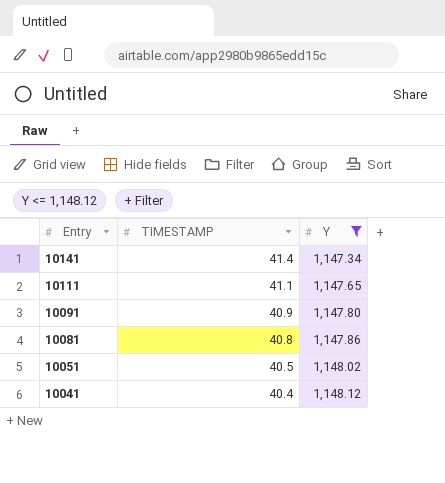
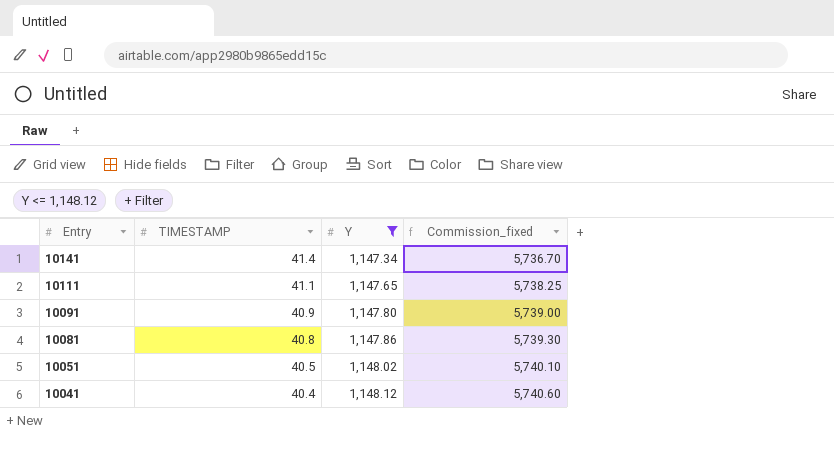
column Commission_fixed | formula: none -> [Y] * 5

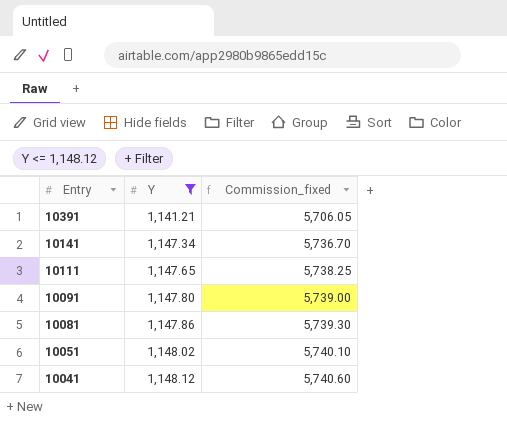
column TIMESTAMP | position: 2 -> none
row 10391: none -> 1,141.21 | 5,706.05

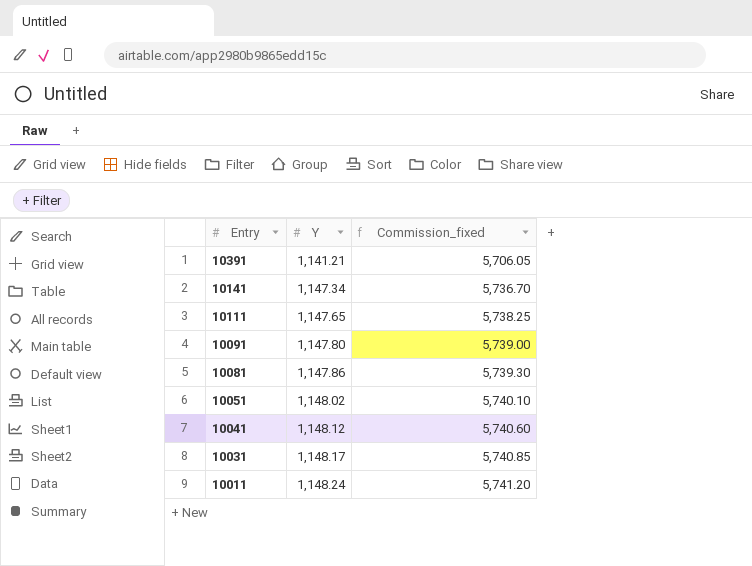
filter: Y <= 1,148.12 -> none

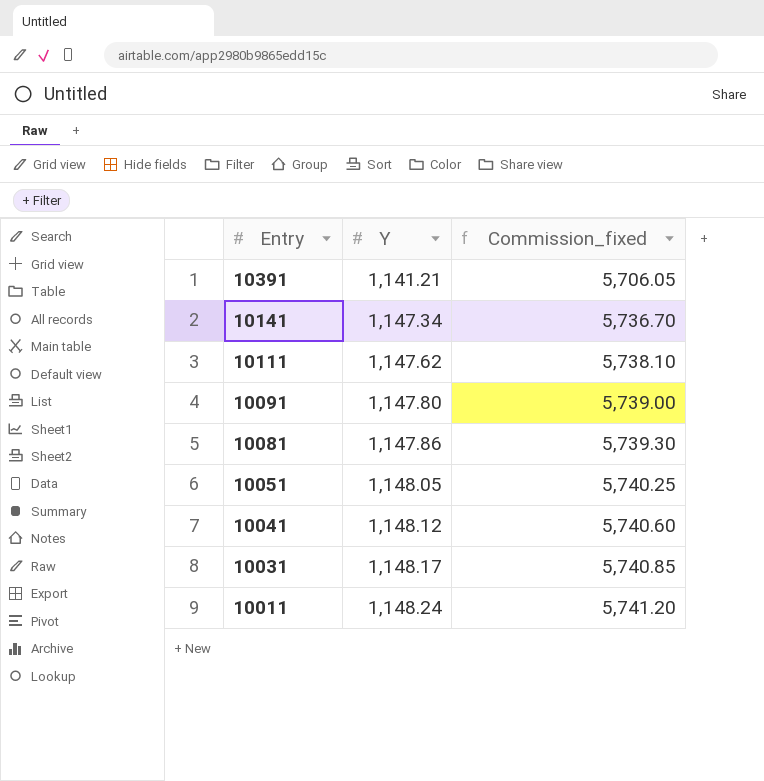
10111 | Y: 1,147.65 -> 1,147.62
10111 | Commission_fixed: 5,738.25 -> 5,738.10
10051 | Y: 1,148.02 -> 1,148.05
10051 | Commission_fixed: 5,740.10 -> 5,740.25

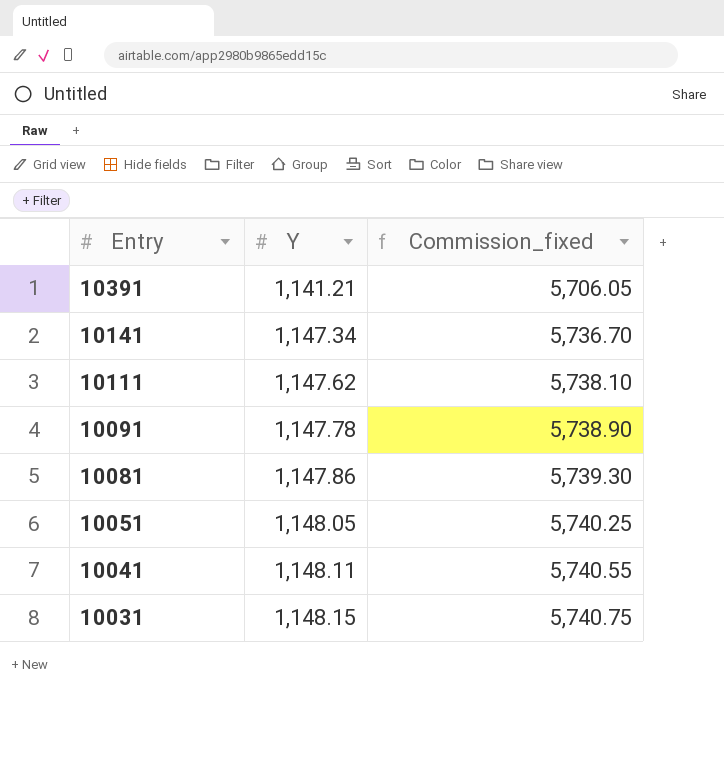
row 10011: 1,148.24 | 5,741.20 -> none
10091 | Y: 1,147.80 -> 1,147.78
10091 | Commission_fixed: 5,739.00 -> 5,738.90
10041 | Y: 1,148.12 -> 1,148.11
10041 | Commission_fixed: 5,740.60 -> 5,740.55
10031 | Y: 1,148.17 -> 1,148.15
10031 | Commission_fixed: 5,740.85 -> 5,740.75

